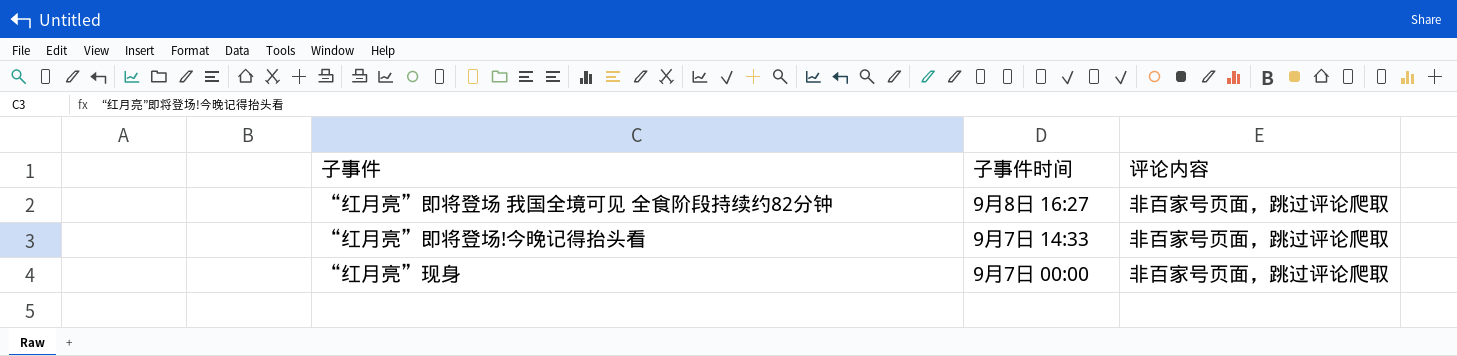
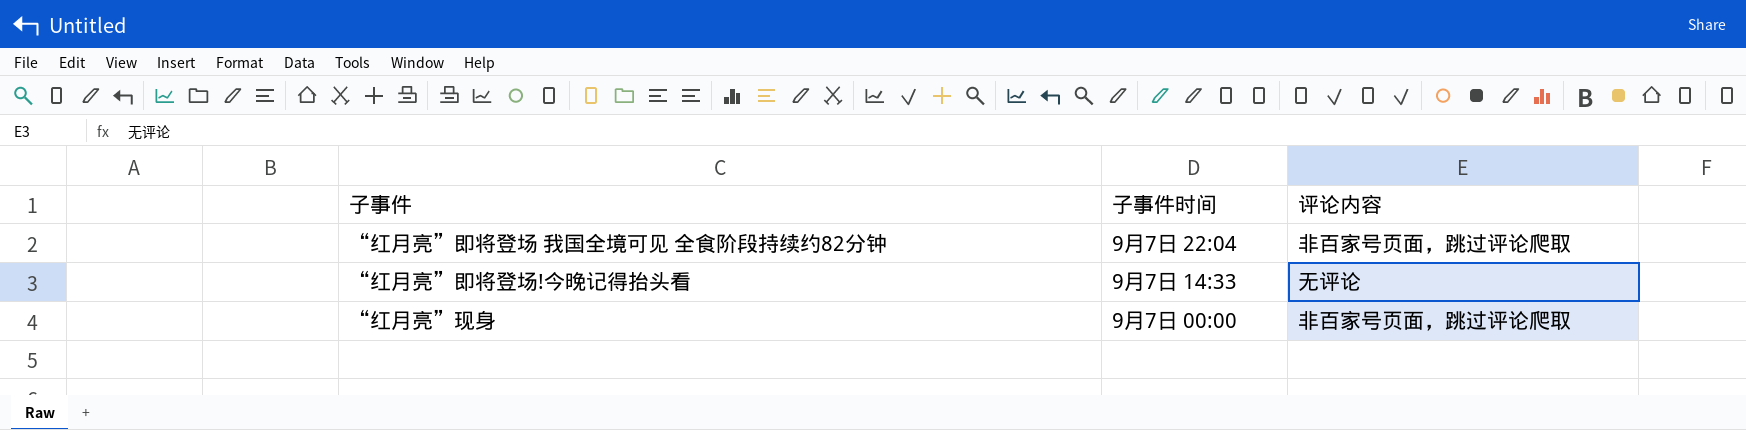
“红月亮”即将登场 我国全境可见 全食阶段持续约82分钟 | 子事件时间: 9月8日 16:27 -> 9月7日 22:04
“红月亮”即将登场!今晚记得抬头看 | 评论内容: 非百家号页面，跳过评论爬取 -> 无评论

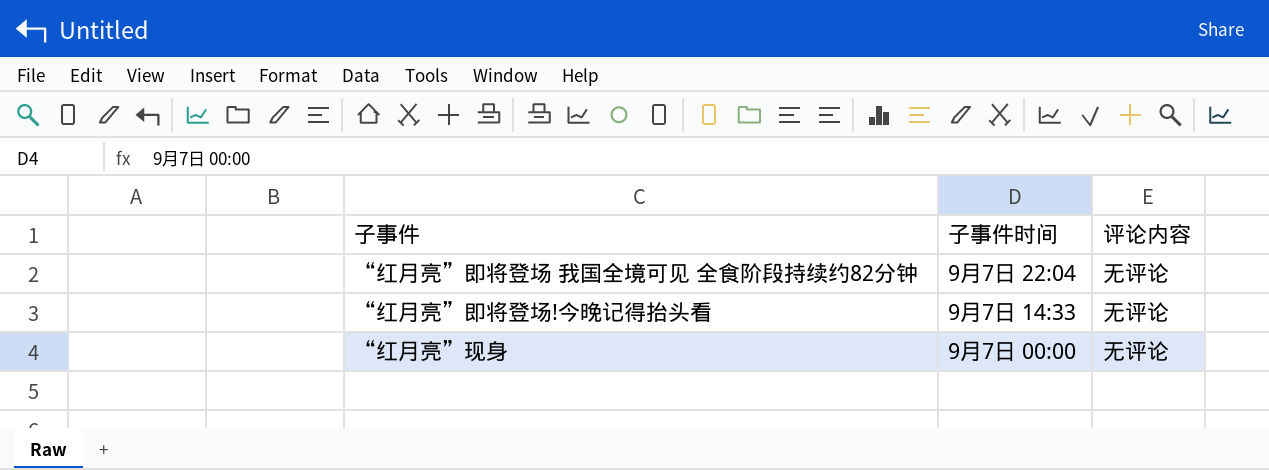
“红月亮”即将登场 我国全境可见 全食阶段持续约82分钟 | 评论内容: 非百家号页面，跳过评论爬取 -> 无评论
“红月亮”现身 | 评论内容: 非百家号页面，跳过评论爬取 -> 无评论

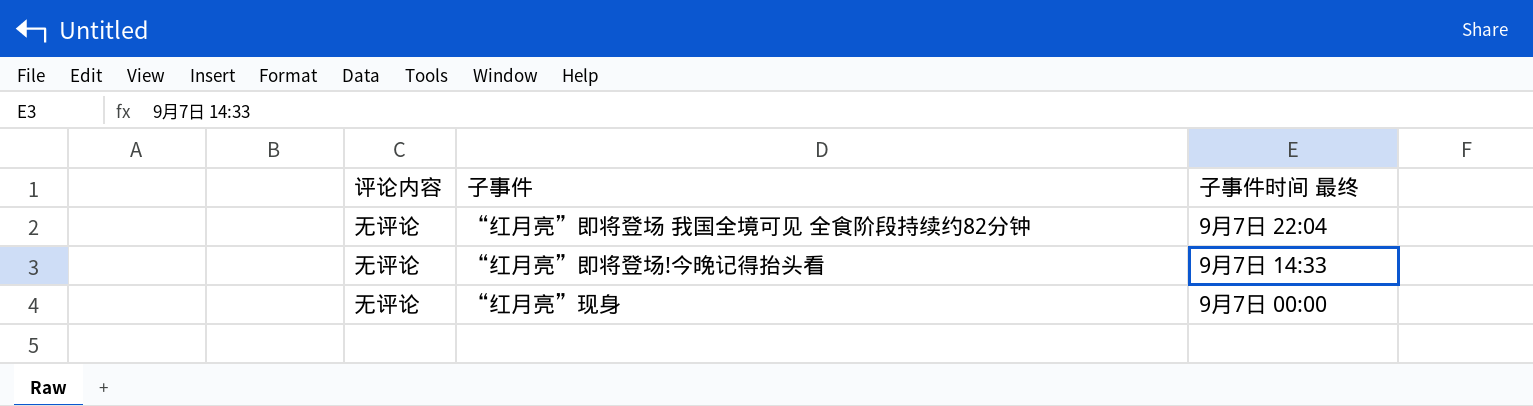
column 评论内容 | position: 3 -> 1
column name: 子事件时间 -> 子事件时间 最终

